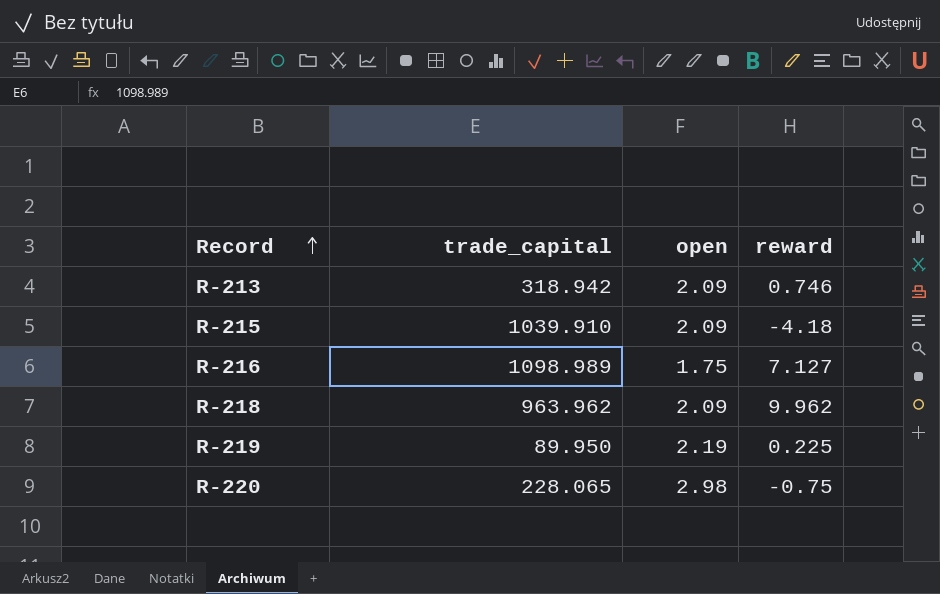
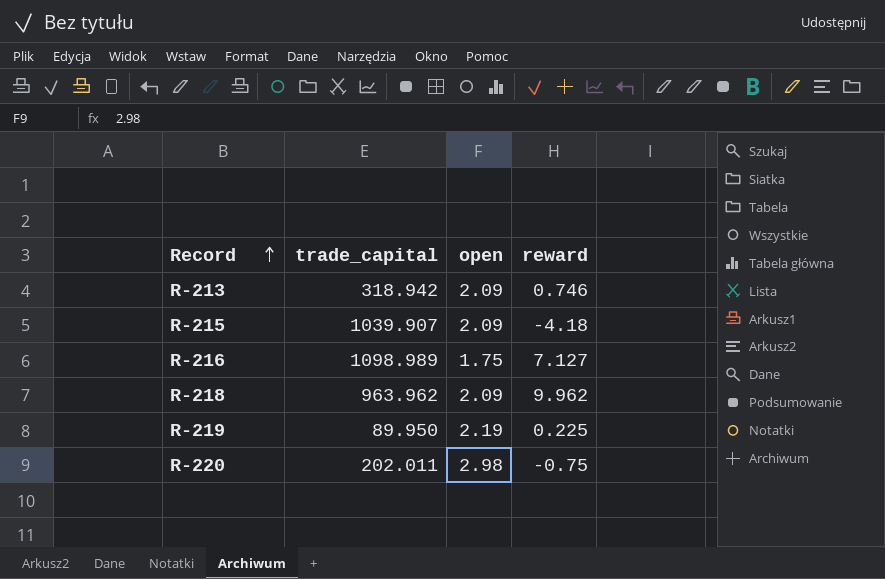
R-215 | trade_capital: 1039.910 -> 1039.907
R-220 | trade_capital: 228.065 -> 202.011

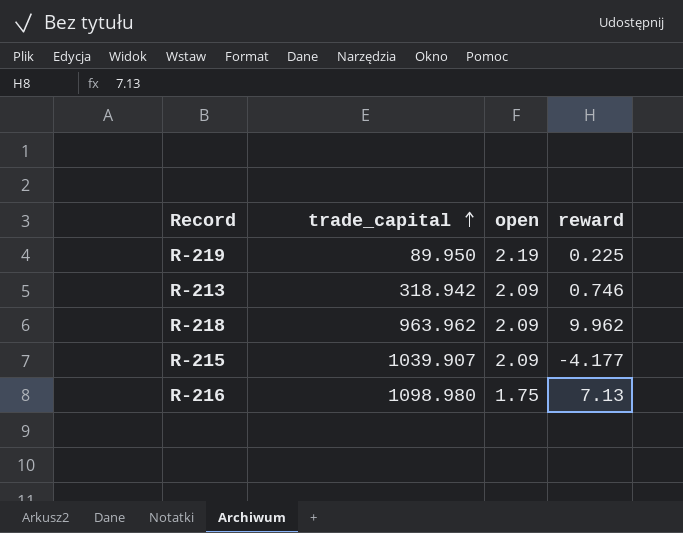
row order: Record ascending -> trade_capital ascending
row R-220: 202.011 | 2.98 | -0.75 -> none
R-215 | reward: -4.18 -> -4.177
R-216 | trade_capital: 1098.989 -> 1098.980
R-216 | reward: 7.127 -> 7.13

